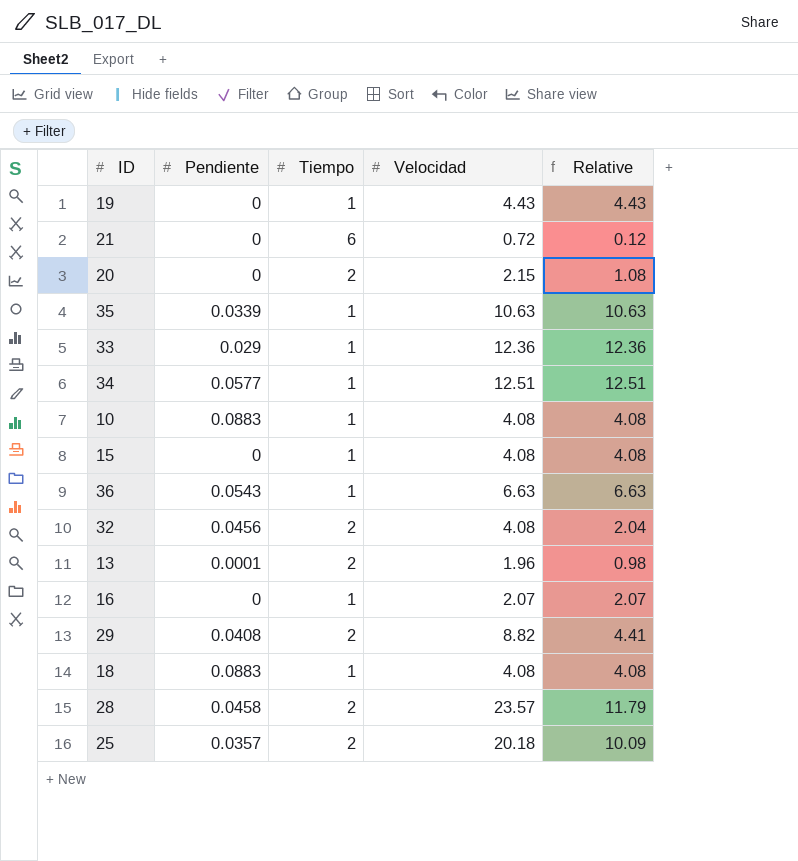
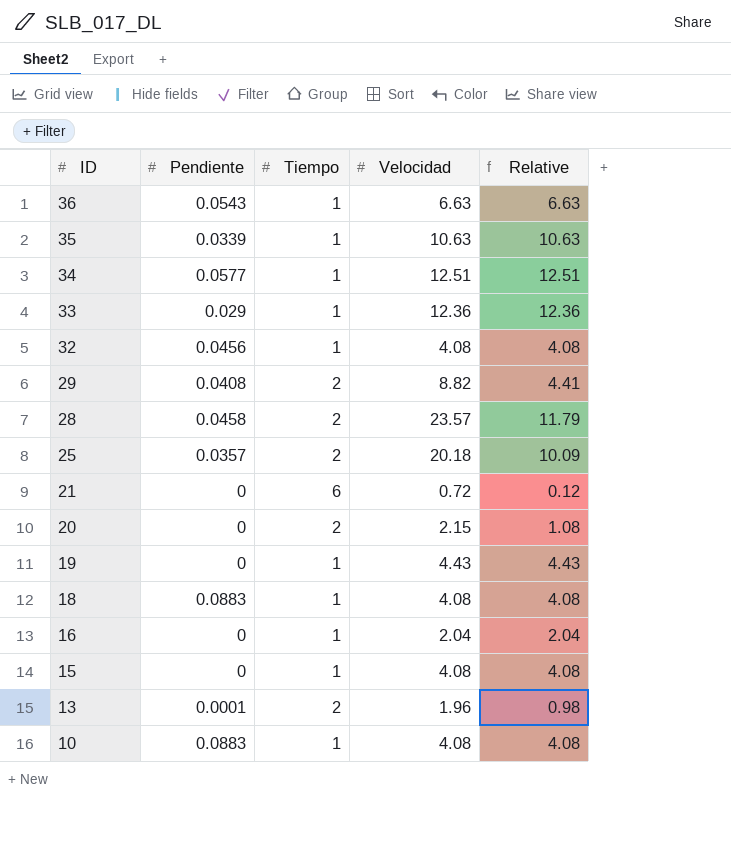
row order: none -> ID descending
32 | Tiempo: 2 -> 1
32 | Relative: 2.04 -> 4.08
16 | Velocidad: 2.07 -> 2.04
16 | Relative: 2.07 -> 2.04

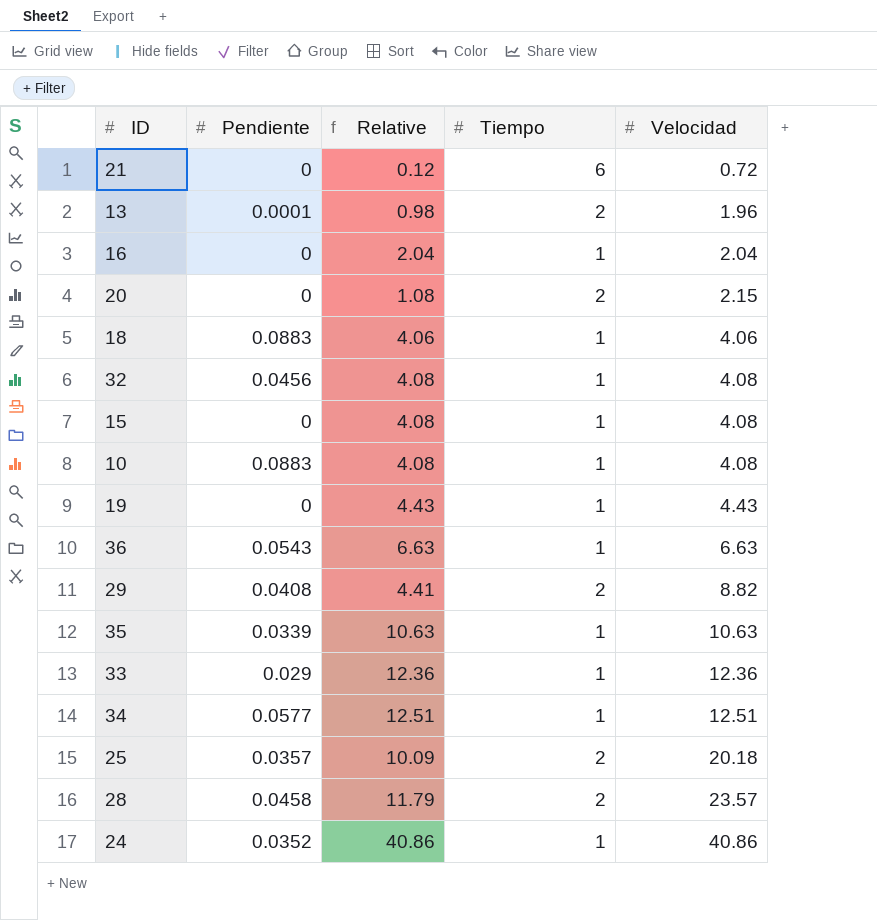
row order: ID descending -> Velocidad ascending
column Relative | position: 5 -> 3
18 | Relative: 4.08 -> 4.06
18 | Velocidad: 4.08 -> 4.06
row 24: none -> 0.0352 | 40.86 | 1 | 40.86

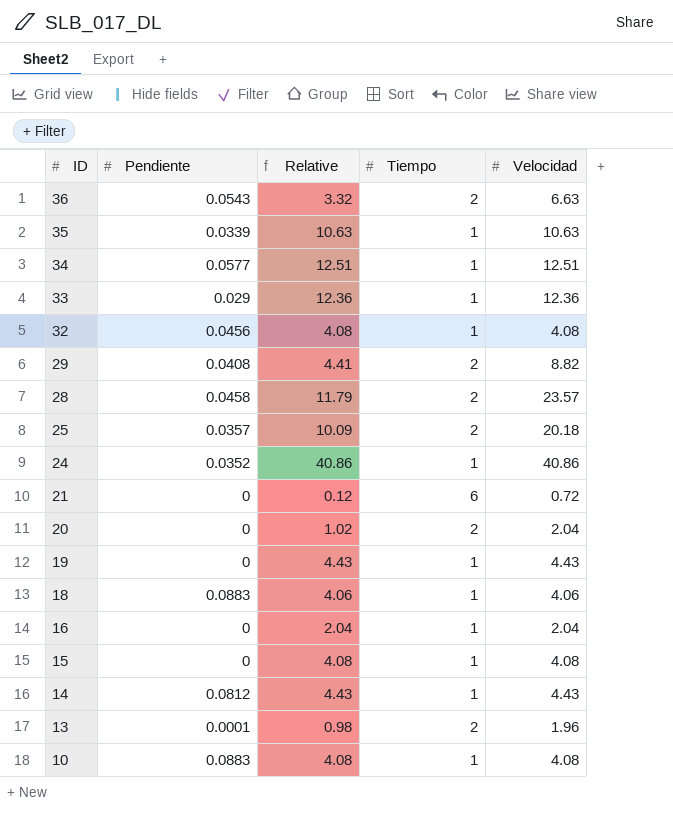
row order: Velocidad ascending -> ID descending
36 | Relative: 6.63 -> 3.32
36 | Tiempo: 1 -> 2
20 | Relative: 1.08 -> 1.02
20 | Velocidad: 2.15 -> 2.04
row 14: none -> 0.0812 | 4.43 | 1 | 4.43

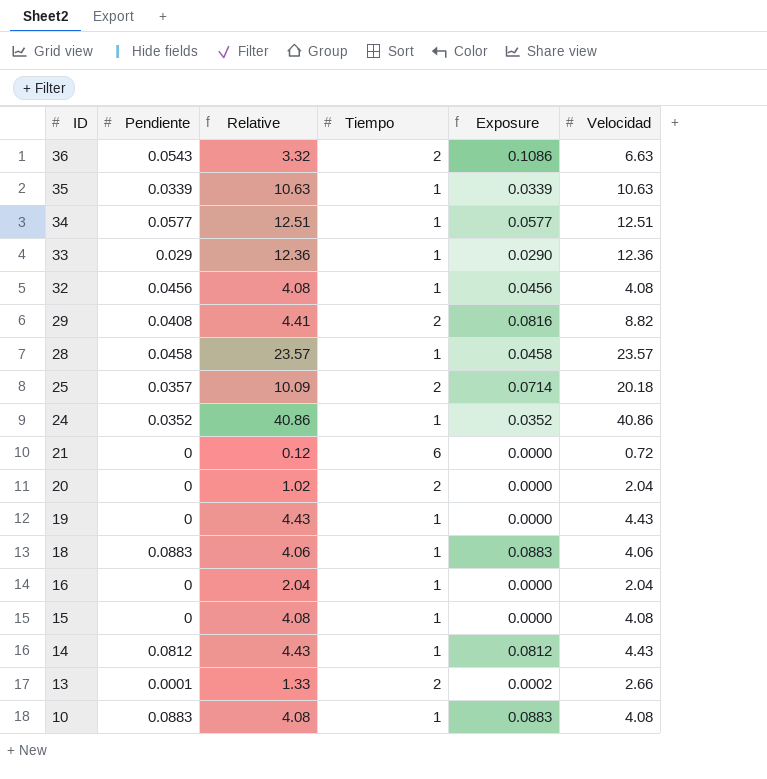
column Exposure | formula: none -> [Pendiente] * [Tiempo]
28 | Relative: 11.79 -> 23.57
28 | Tiempo: 2 -> 1
13 | Relative: 0.98 -> 1.33
13 | Velocidad: 1.96 -> 2.66

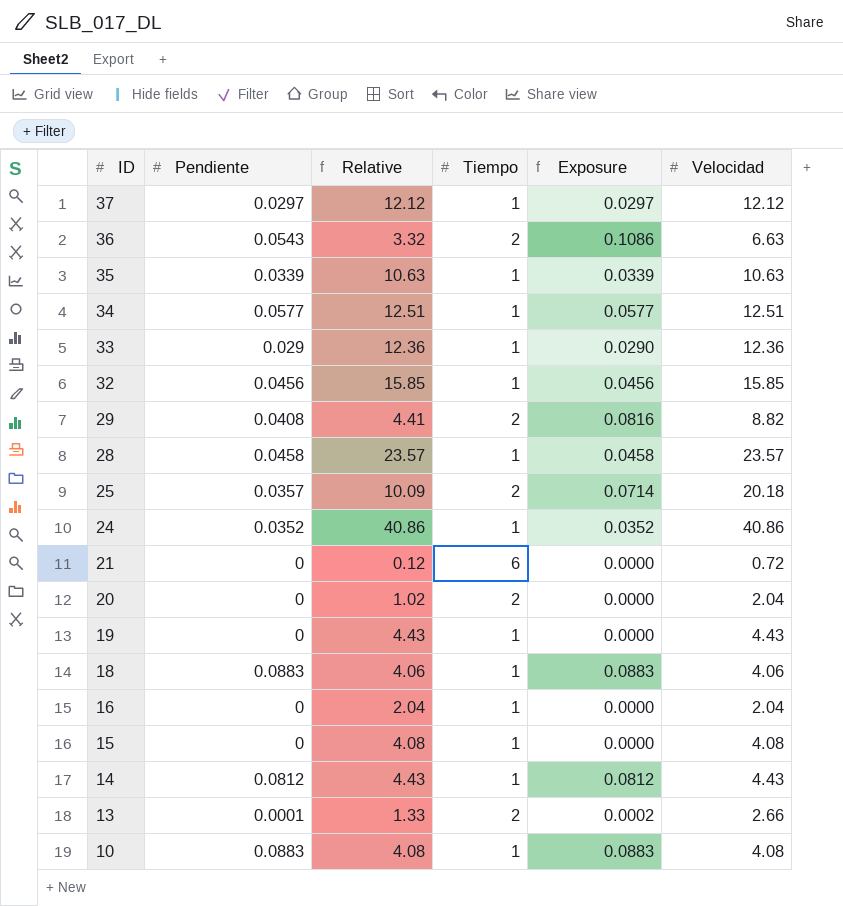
row 37: none -> 0.0297 | 12.12 | 1 | 0.0297 | 12.12
32 | Relative: 4.08 -> 15.85
32 | Velocidad: 4.08 -> 15.85

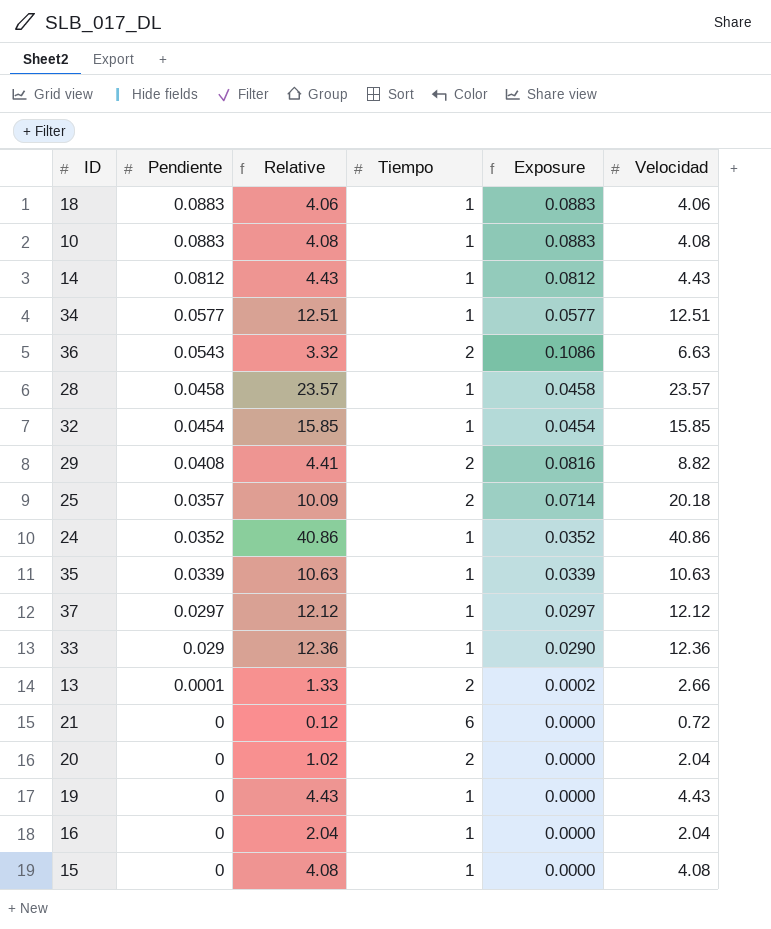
row order: ID descending -> Pendiente descending
32 | Pendiente: 0.0456 -> 0.0454
32 | Exposure: 0.0456 -> 0.0454

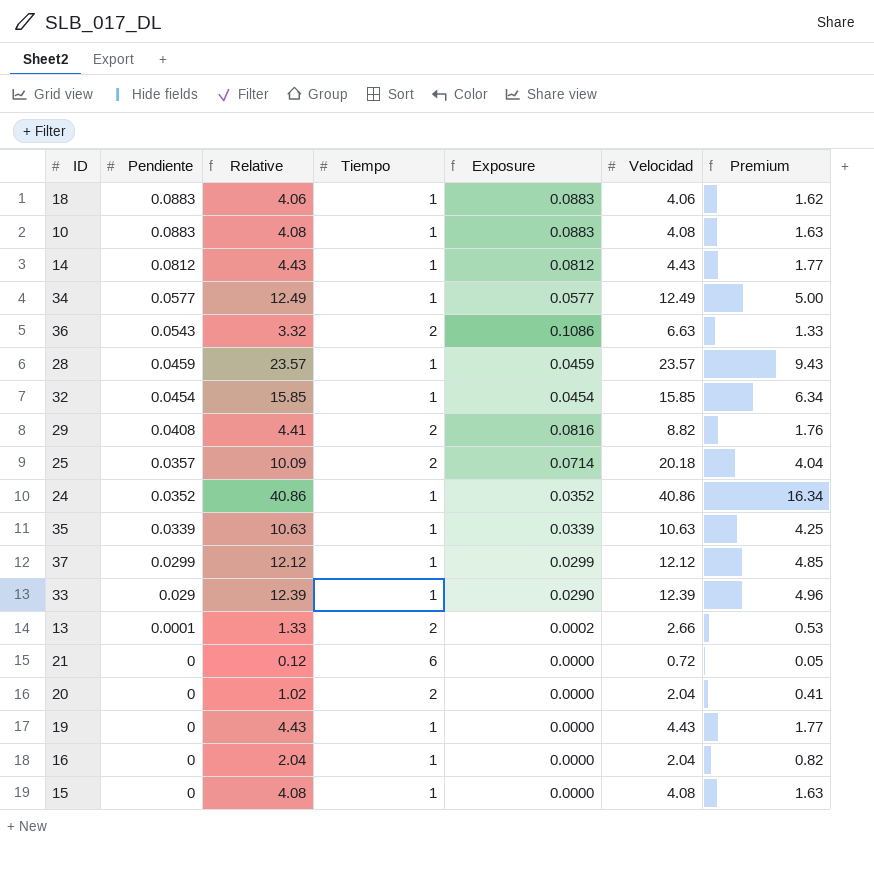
column Premium | formula: none -> [Relative] * 0.4
34 | Relative: 12.51 -> 12.49
34 | Velocidad: 12.51 -> 12.49
28 | Pendiente: 0.0458 -> 0.0459
28 | Exposure: 0.0458 -> 0.0459
37 | Pendiente: 0.0297 -> 0.0299
37 | Exposure: 0.0297 -> 0.0299
33 | Relative: 12.36 -> 12.39
33 | Velocidad: 12.36 -> 12.39

